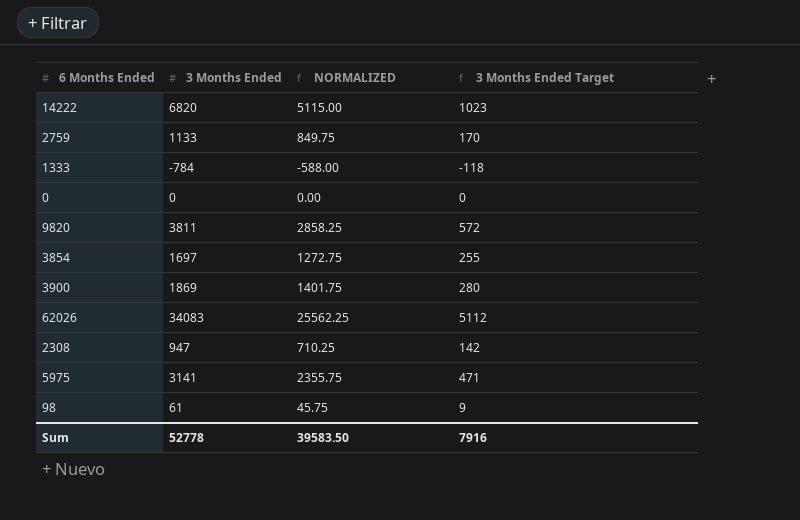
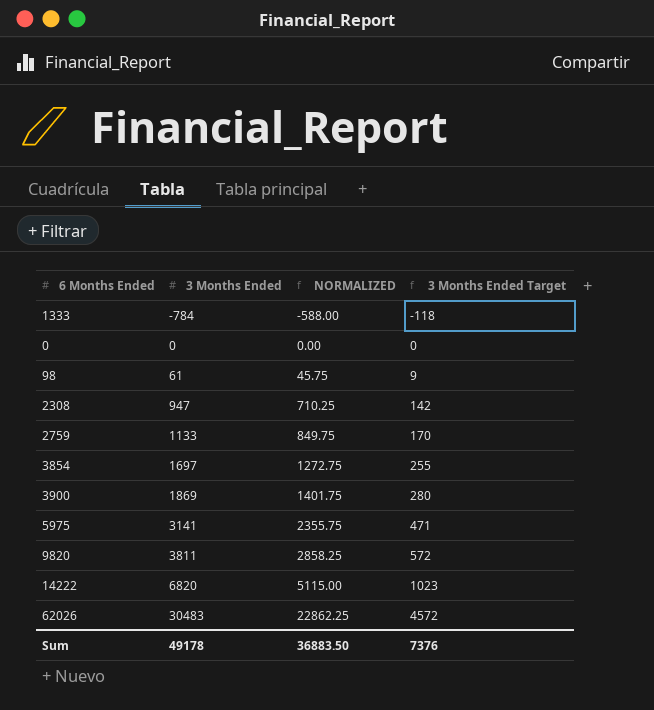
row order: none -> 3 Months Ended ascending
62026 | 3 Months Ended: 34083 -> 30483
62026 | NORMALIZED: 25562.25 -> 22862.25
62026 | 3 Months Ended Target: 5112 -> 4572
Sum | 3 Months Ended: 52778 -> 49178
Sum | NORMALIZED: 39583.50 -> 36883.50
Sum | 3 Months Ended Target: 7916 -> 7376

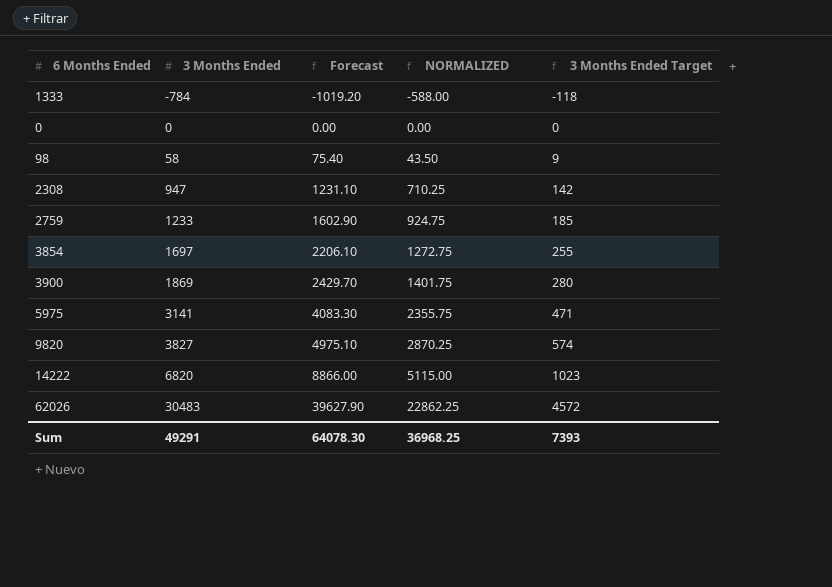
column Forecast | formula: none -> [3 Months Ended] * 1.3
98 | 3 Months Ended: 61 -> 58
98 | NORMALIZED: 45.75 -> 43.50
2759 | 3 Months Ended: 1133 -> 1233
2759 | NORMALIZED: 849.75 -> 924.75
2759 | 3 Months Ended Target: 170 -> 185
9820 | 3 Months Ended: 3811 -> 3827
9820 | NORMALIZED: 2858.25 -> 2870.25
9820 | 3 Months Ended Target: 572 -> 574
Sum | 3 Months Ended: 49178 -> 49291
Sum | NORMALIZED: 36883.50 -> 36968.25
Sum | 3 Months Ended Target: 7376 -> 7393

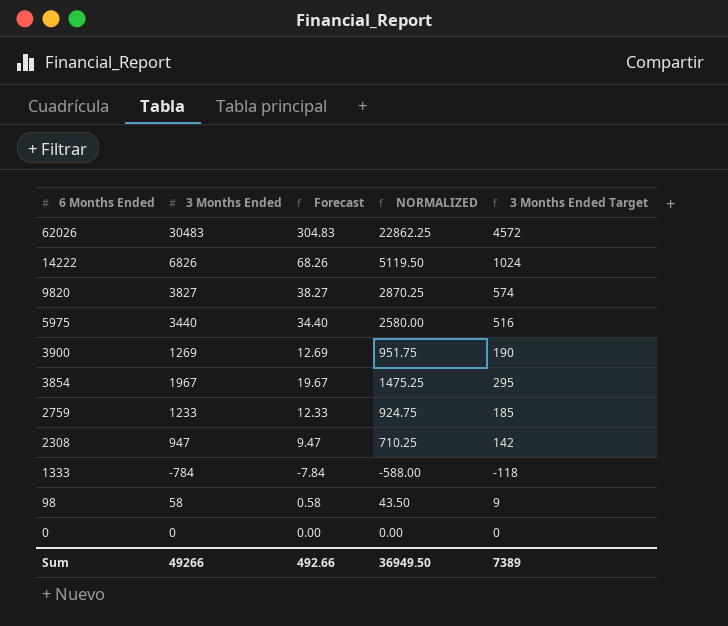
row order: 3 Months Ended ascending -> 6 Months Ended descending
column Forecast | formula: [3 Months Ended] * 1.3 -> [3 Months Ended] * 0.01
14222 | 3 Months Ended: 6820 -> 6826
14222 | NORMALIZED: 5115.00 -> 5119.50
14222 | 3 Months Ended Target: 1023 -> 1024
5975 | 3 Months Ended: 3141 -> 3440
5975 | NORMALIZED: 2355.75 -> 2580.00
5975 | 3 Months Ended Target: 471 -> 516
3900 | 3 Months Ended: 1869 -> 1269
3900 | NORMALIZED: 1401.75 -> 951.75
3900 | 3 Months Ended Target: 280 -> 190
3854 | 3 Months Ended: 1697 -> 1967
3854 | NORMALIZED: 1272.75 -> 1475.25
3854 | 3 Months Ended Target: 255 -> 295
Sum | 3 Months Ended: 49291 -> 49266
Sum | Forecast: 64078.30 -> 492.66
Sum | NORMALIZED: 36968.25 -> 36949.50
Sum | 3 Months Ended Target: 7393 -> 7389

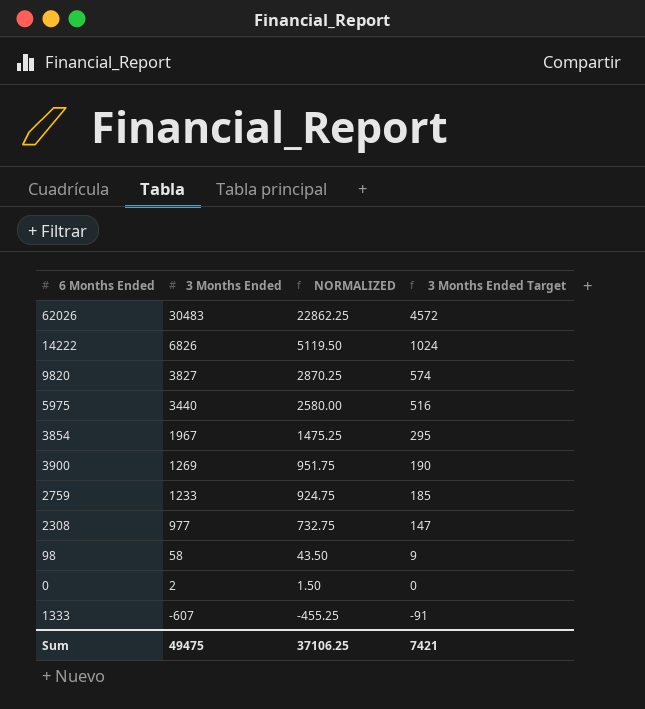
row order: 6 Months Ended descending -> 3 Months Ended descending
column Forecast | formula: [3 Months Ended] * 0.01 -> none
2308 | 3 Months Ended: 947 -> 977
2308 | NORMALIZED: 710.25 -> 732.75
2308 | 3 Months Ended Target: 142 -> 147
0 | 3 Months Ended: 0 -> 2
0 | NORMALIZED: 0.00 -> 1.50
1333 | 3 Months Ended: -784 -> -607
1333 | NORMALIZED: -588.00 -> -455.25
1333 | 3 Months Ended Target: -118 -> -91
Sum | 3 Months Ended: 49266 -> 49475
Sum | NORMALIZED: 36949.50 -> 37106.25
Sum | 3 Months Ended Target: 7389 -> 7421

